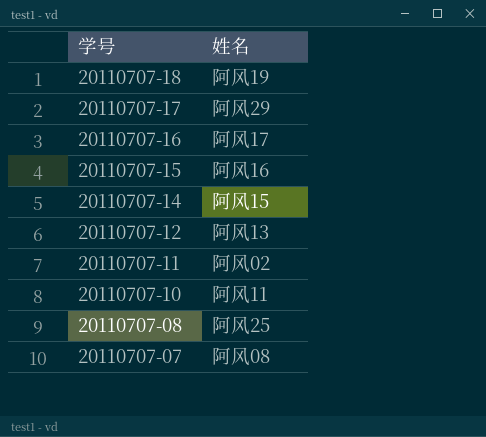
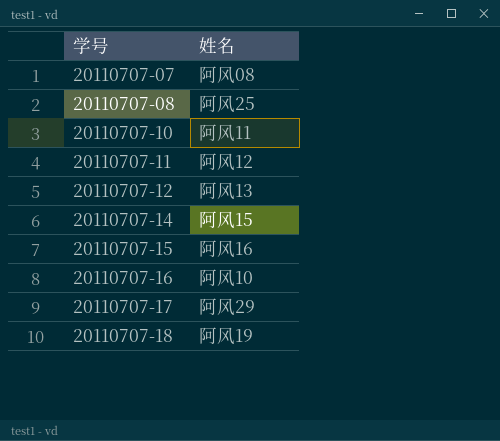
row order: 学号 descending -> 学号 ascending
20110707-11 | 姓名: 阿风02 -> 阿风12
20110707-16 | 姓名: 阿风17 -> 阿风10

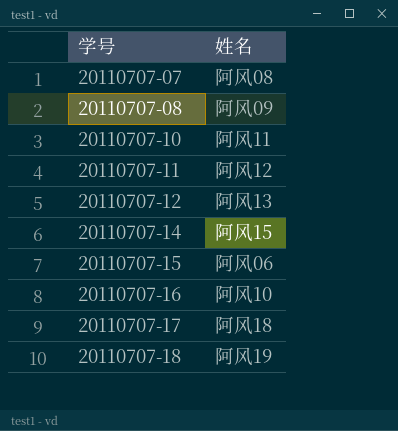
20110707-08 | 姓名: 阿风25 -> 阿风09
20110707-15 | 姓名: 阿风16 -> 阿风06
20110707-17 | 姓名: 阿风29 -> 阿风18

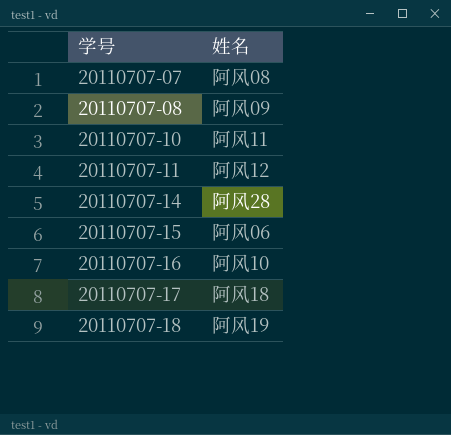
row 20110707-12: 阿风13 -> none
20110707-14 | 姓名: 阿风15 -> 阿风28

